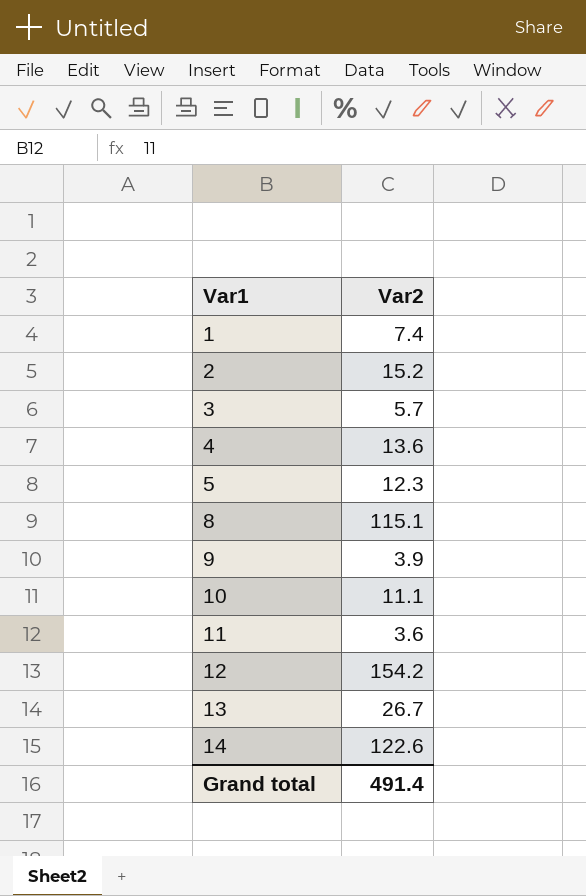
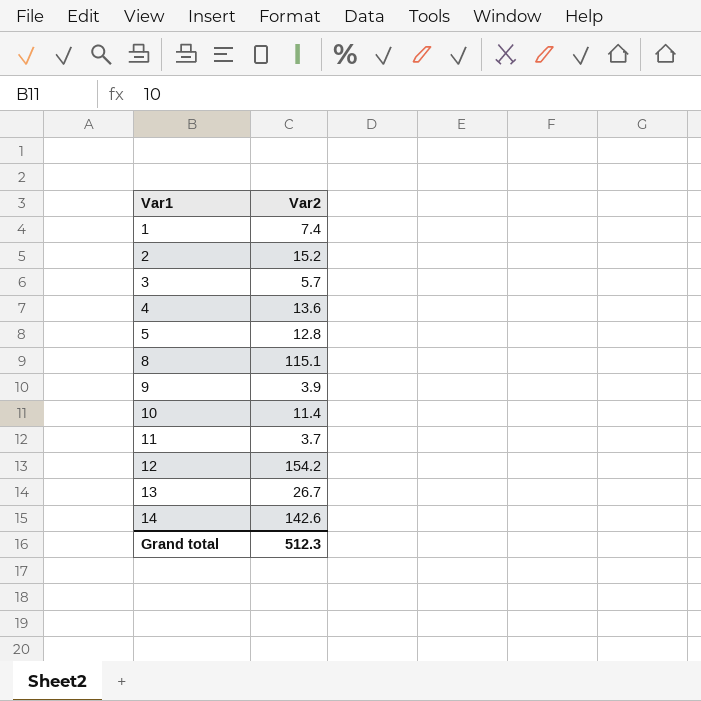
5 | Var2: 12.3 -> 12.8
10 | Var2: 11.1 -> 11.4
11 | Var2: 3.6 -> 3.7
14 | Var2: 122.6 -> 142.6
Grand total | Var2: 491.4 -> 512.3

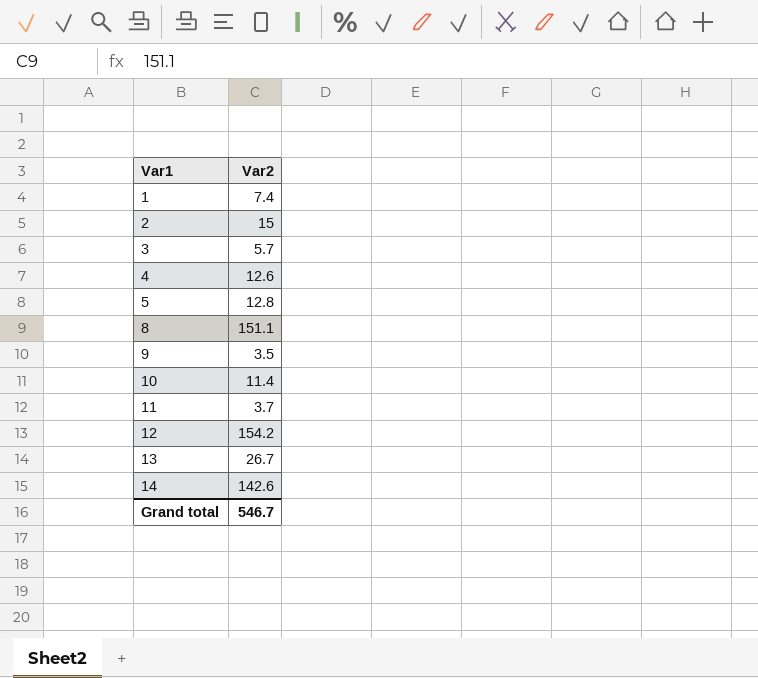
2 | Var2: 15.2 -> 15
4 | Var2: 13.6 -> 12.6
8 | Var2: 115.1 -> 151.1
9 | Var2: 3.9 -> 3.5
Grand total | Var2: 512.3 -> 546.7

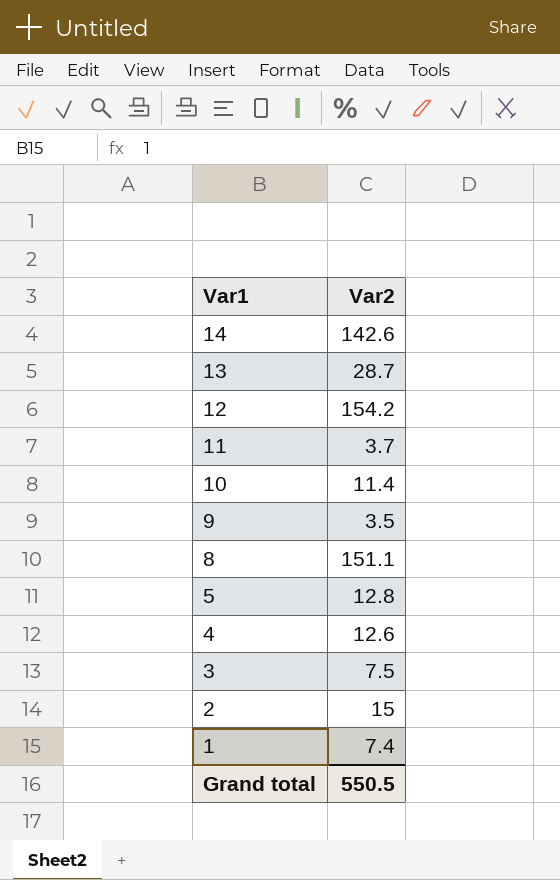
row order: Var1 ascending -> Var1 descending
13 | Var2: 26.7 -> 28.7
3 | Var2: 5.7 -> 7.5
Grand total | Var2: 546.7 -> 550.5

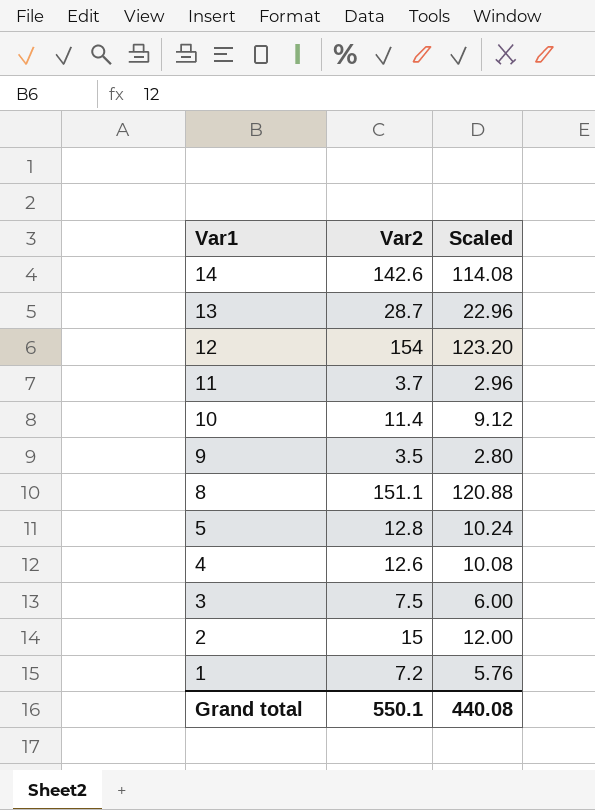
column Scaled | formula: none -> [Var2] * 0.8
12 | Var2: 154.2 -> 154
1 | Var2: 7.4 -> 7.2
Grand total | Var2: 550.5 -> 550.1

